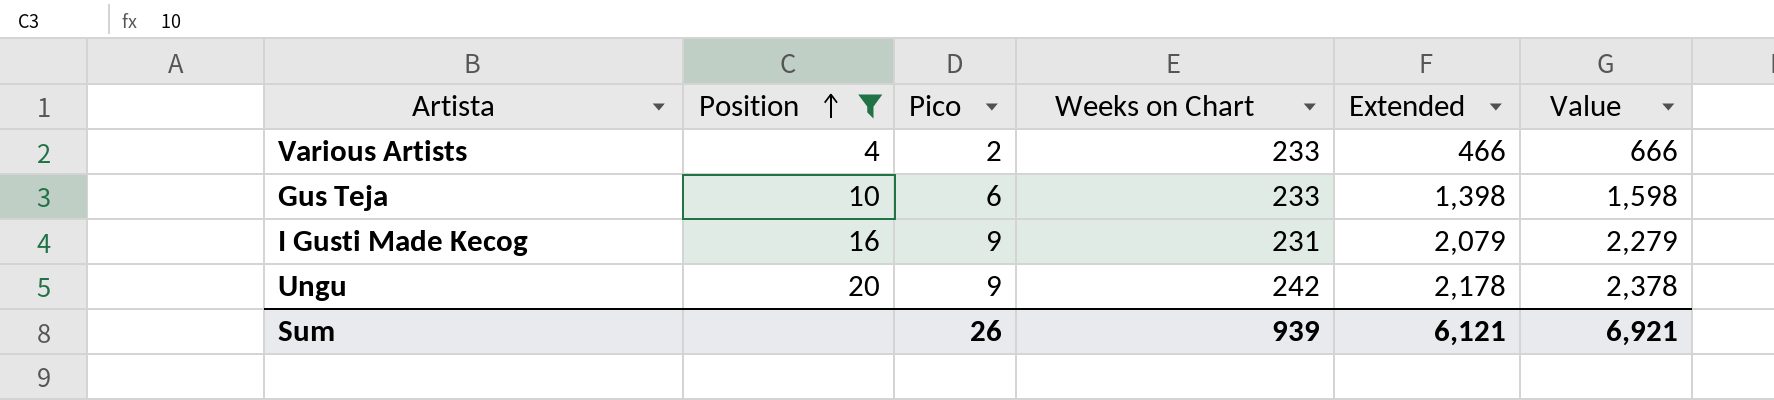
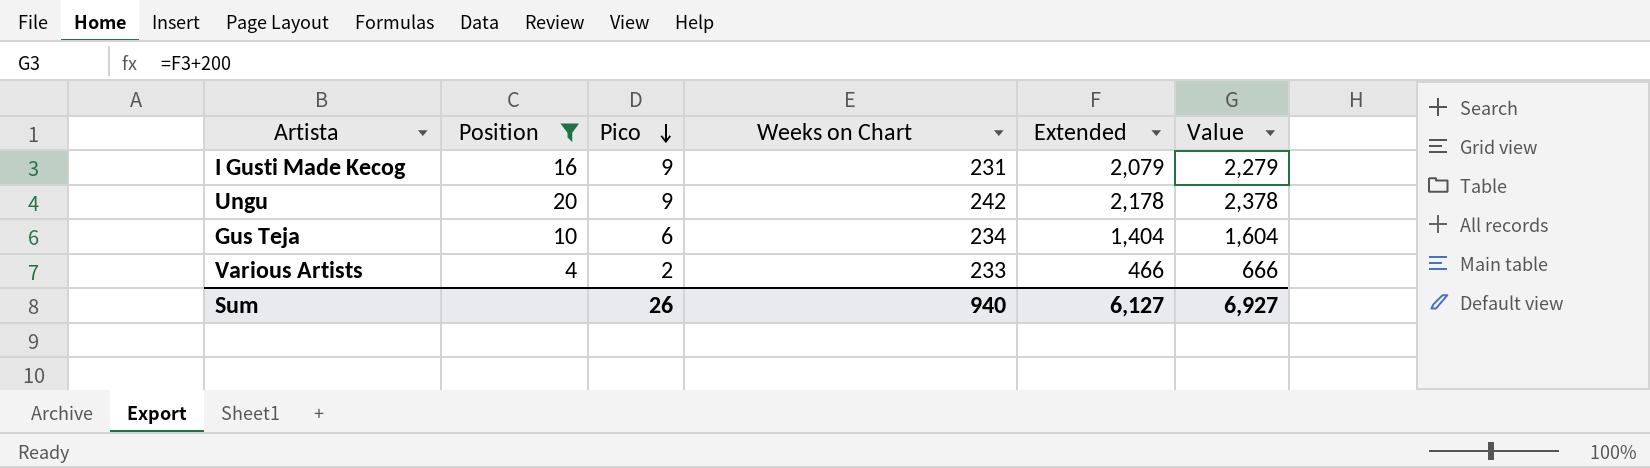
row order: Position ascending -> Pico descending
Gus Teja | Weeks on Chart: 233 -> 234
Gus Teja | Extended: 1,398 -> 1,404
Gus Teja | Value: 1,598 -> 1,604
Sum | Weeks on Chart: 939 -> 940
Sum | Extended: 6,121 -> 6,127
Sum | Value: 6,921 -> 6,927

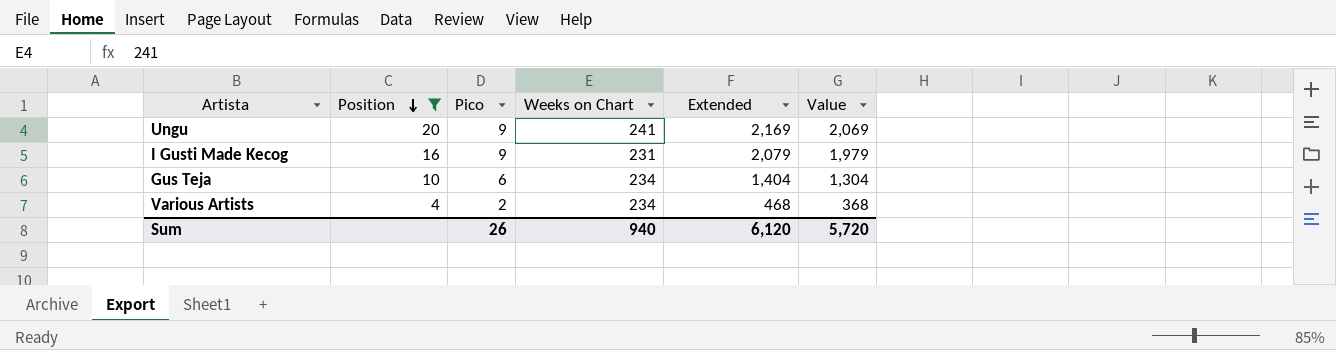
row order: Pico descending -> Position descending
column Value | formula: [Extended] + 200 -> [Extended] - 100
Ungu | Weeks on Chart: 242 -> 241
Ungu | Extended: 2,178 -> 2,169
Various Artists | Weeks on Chart: 233 -> 234
Various Artists | Extended: 466 -> 468
Sum | Extended: 6,127 -> 6,120
Sum | Value: 6,927 -> 5,720

